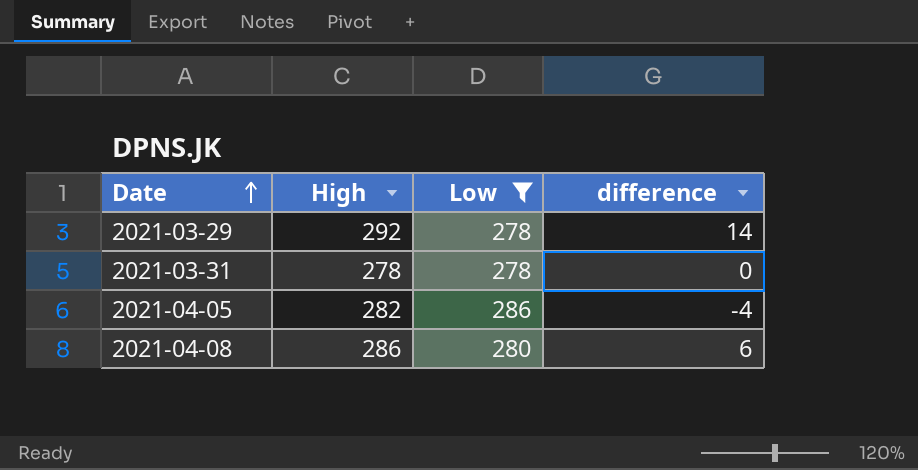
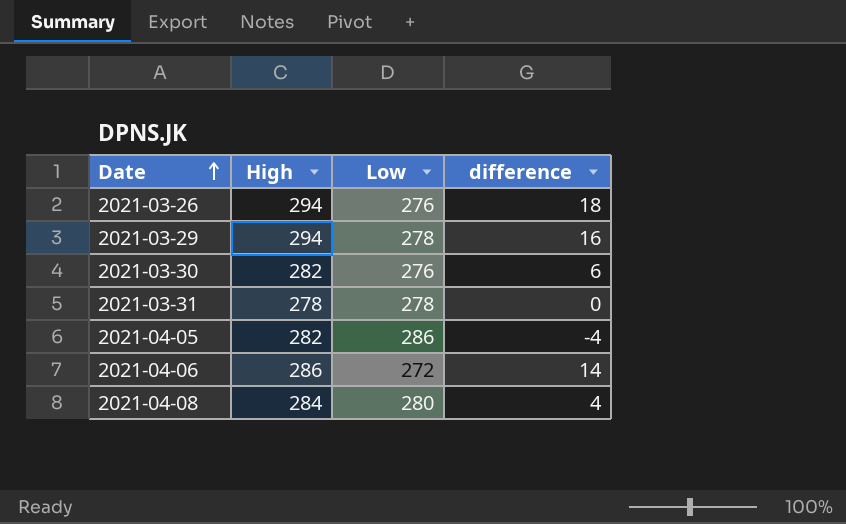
filter: Low >= 278 -> none
2021-03-29 | High: 292 -> 294
2021-03-29 | difference: 14 -> 16
2021-04-08 | High: 286 -> 284
2021-04-08 | difference: 6 -> 4

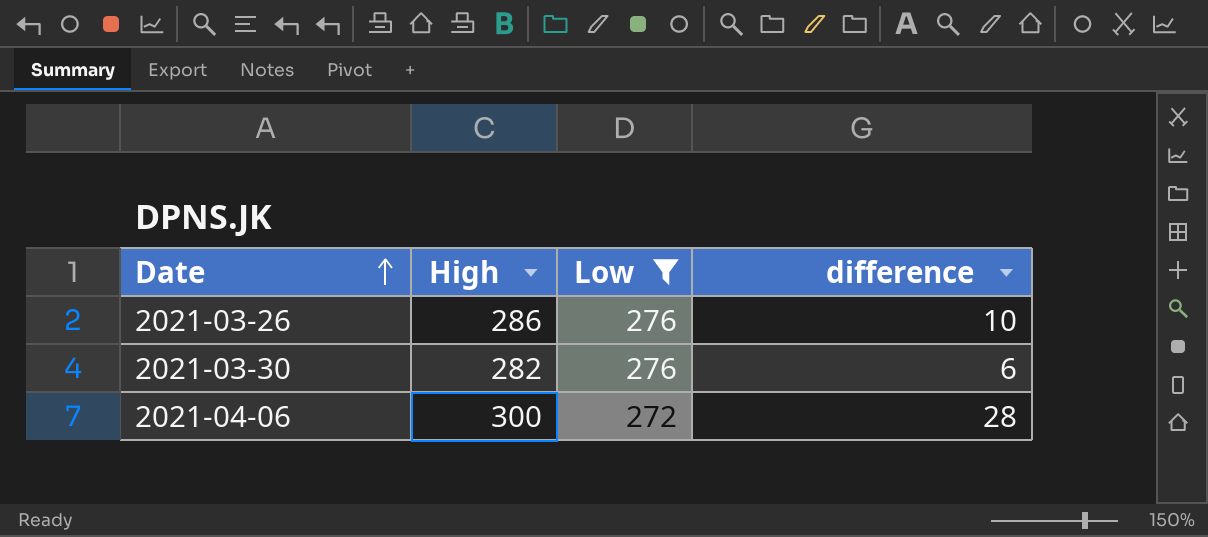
filter: none -> Low <= 276
2021-03-26 | High: 294 -> 286
2021-03-26 | difference: 18 -> 10
2021-04-06 | High: 286 -> 300
2021-04-06 | difference: 14 -> 28

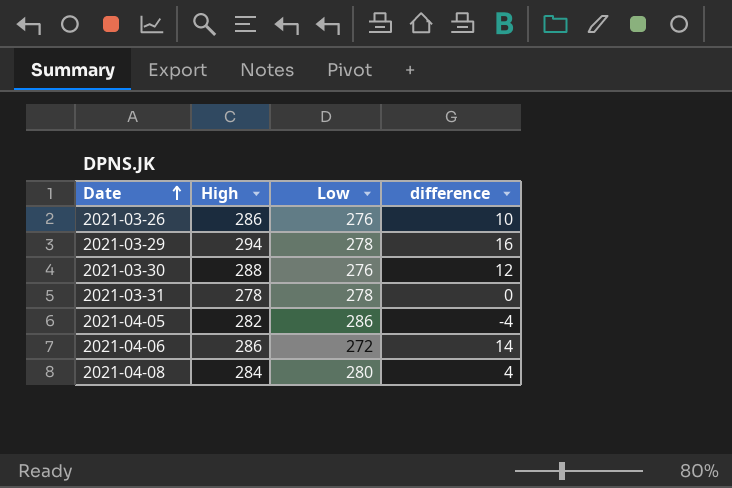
filter: Low <= 276 -> none
2021-03-30 | High: 282 -> 288
2021-03-30 | difference: 6 -> 12
2021-04-06 | High: 300 -> 286
2021-04-06 | difference: 28 -> 14

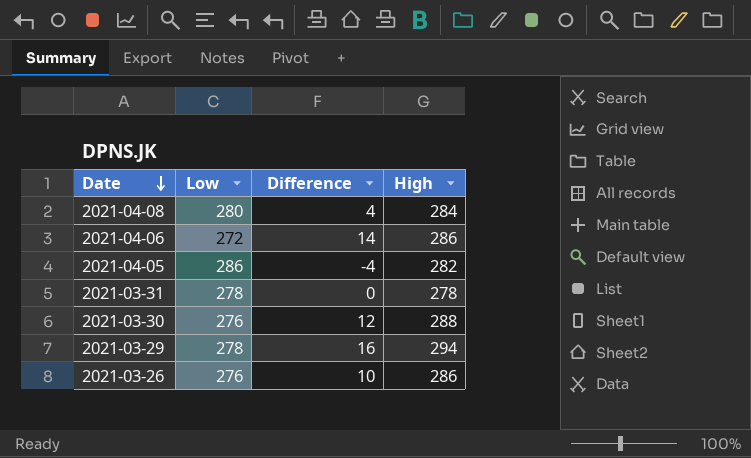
row order: Date ascending -> Date descending
column name: difference -> Difference
column High | position: 2 -> 4

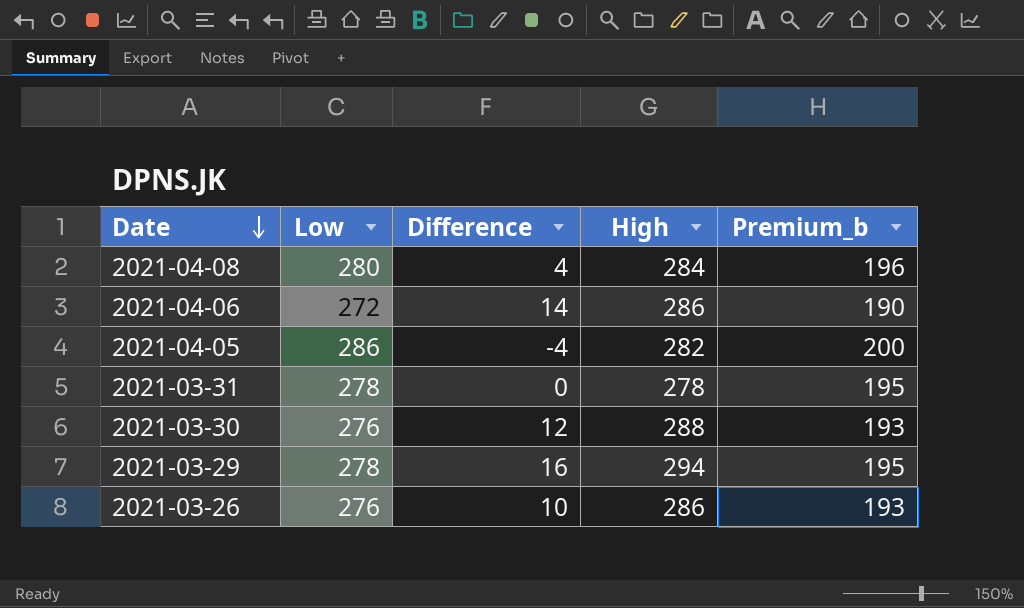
column Premium_b | formula: none -> [Low] * 0.7

